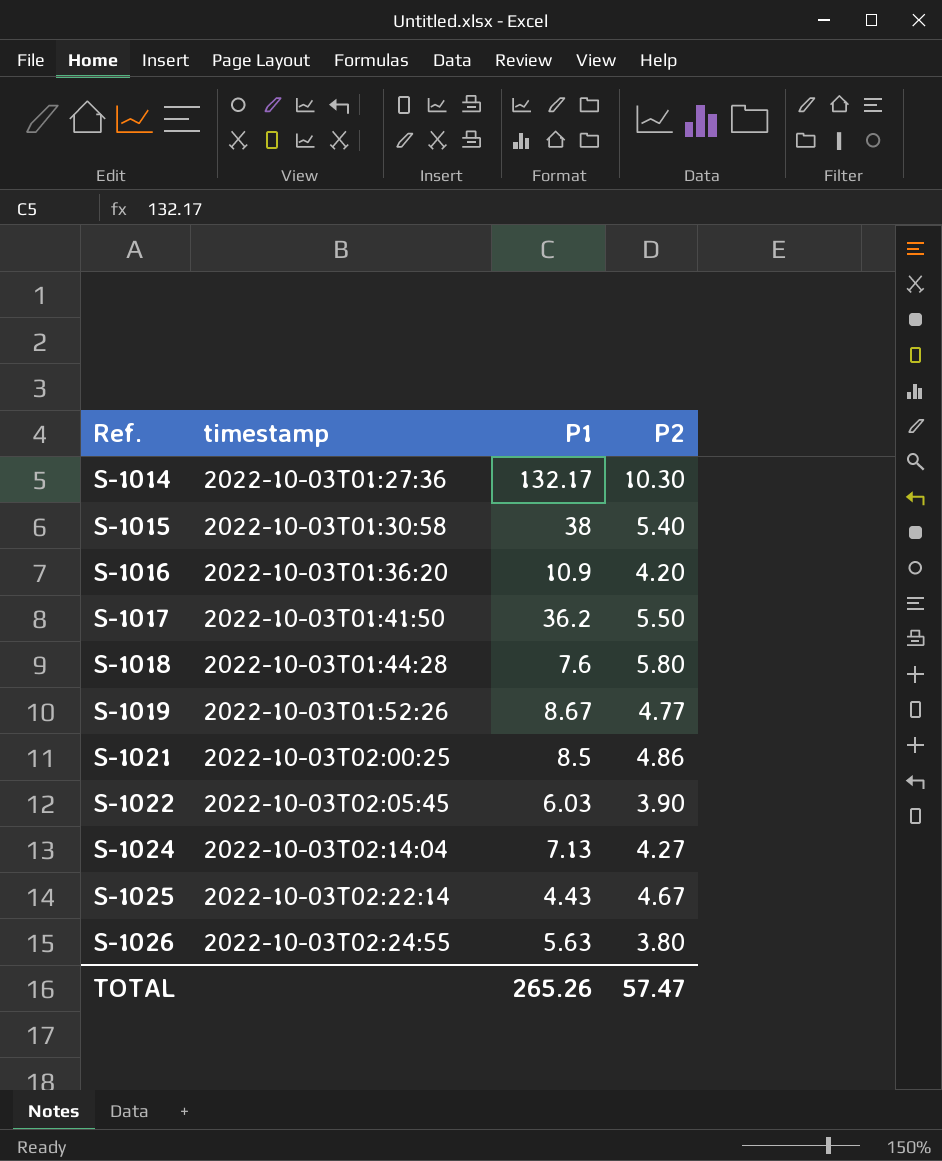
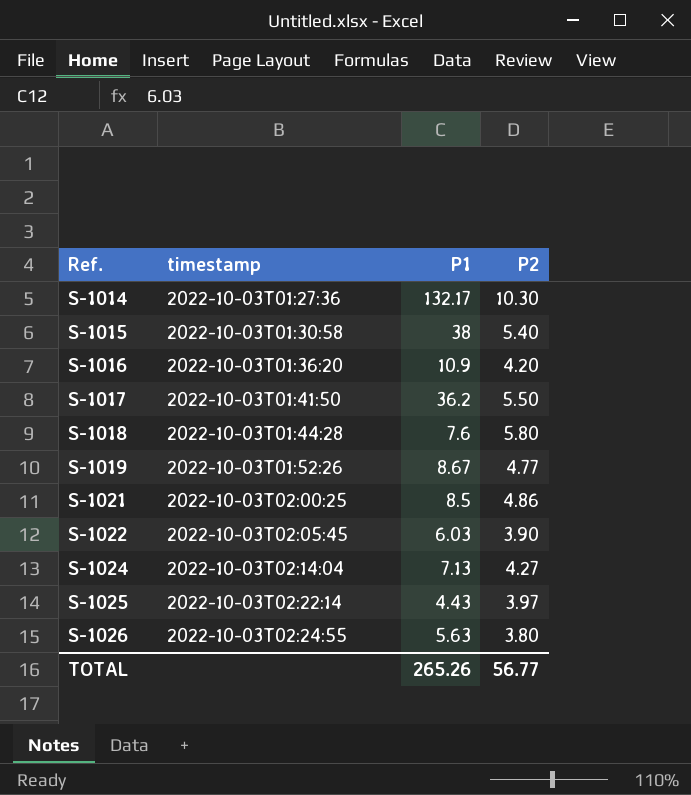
S-1025 | P2: 4.67 -> 3.97
TOTAL | P2: 57.47 -> 56.77

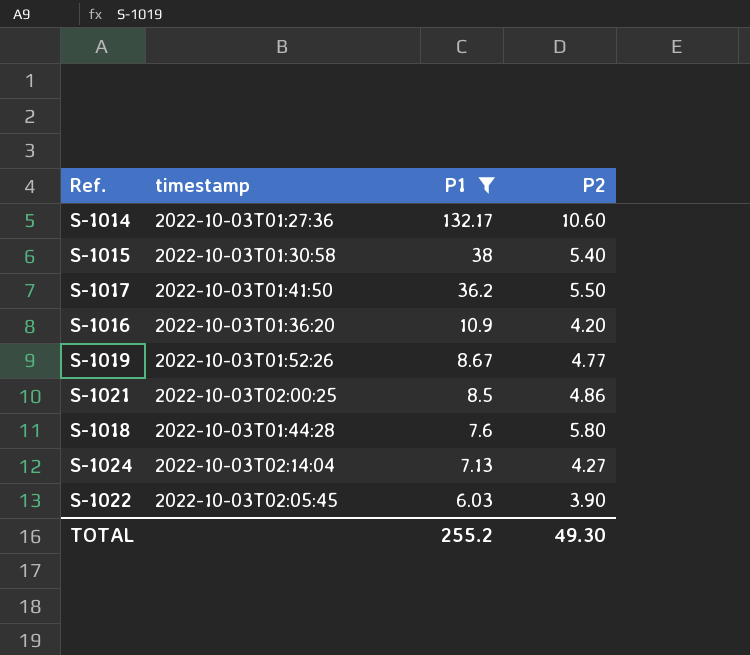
filter: none -> P1 >= 6.03
row order: Ref. ascending -> P1 descending
S-1014 | P2: 10.30 -> 10.60
TOTAL | P1: 265.26 -> 255.2
TOTAL | P2: 56.77 -> 49.30

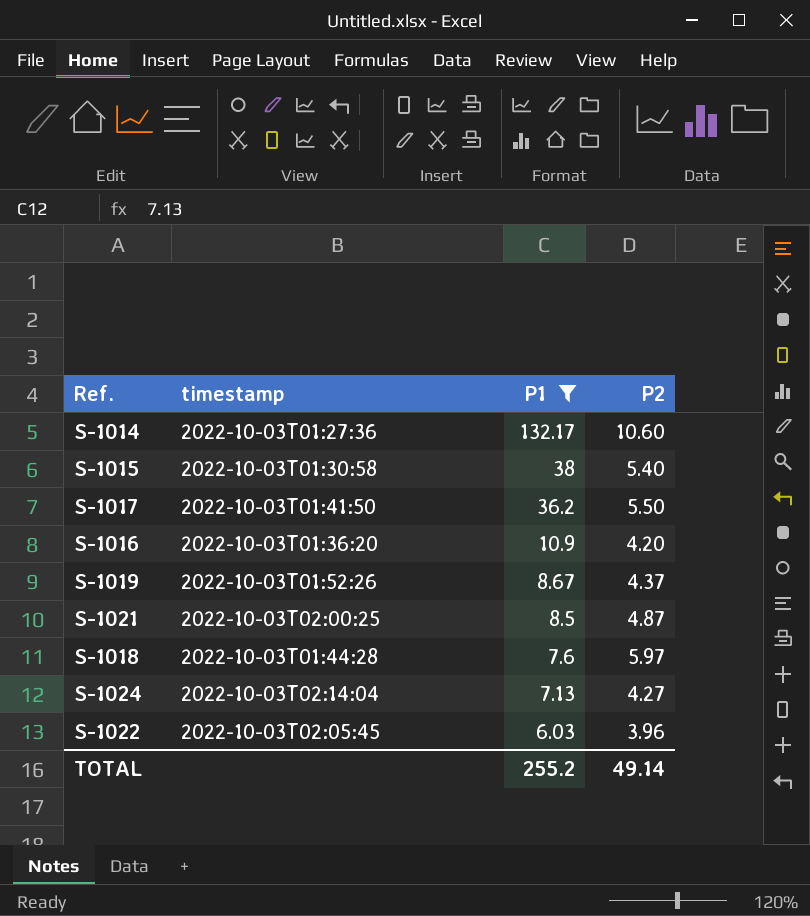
S-1019 | P2: 4.77 -> 4.37
S-1021 | P2: 4.86 -> 4.87
S-1018 | P2: 5.80 -> 5.97
S-1022 | P2: 3.90 -> 3.96
TOTAL | P2: 49.30 -> 49.14

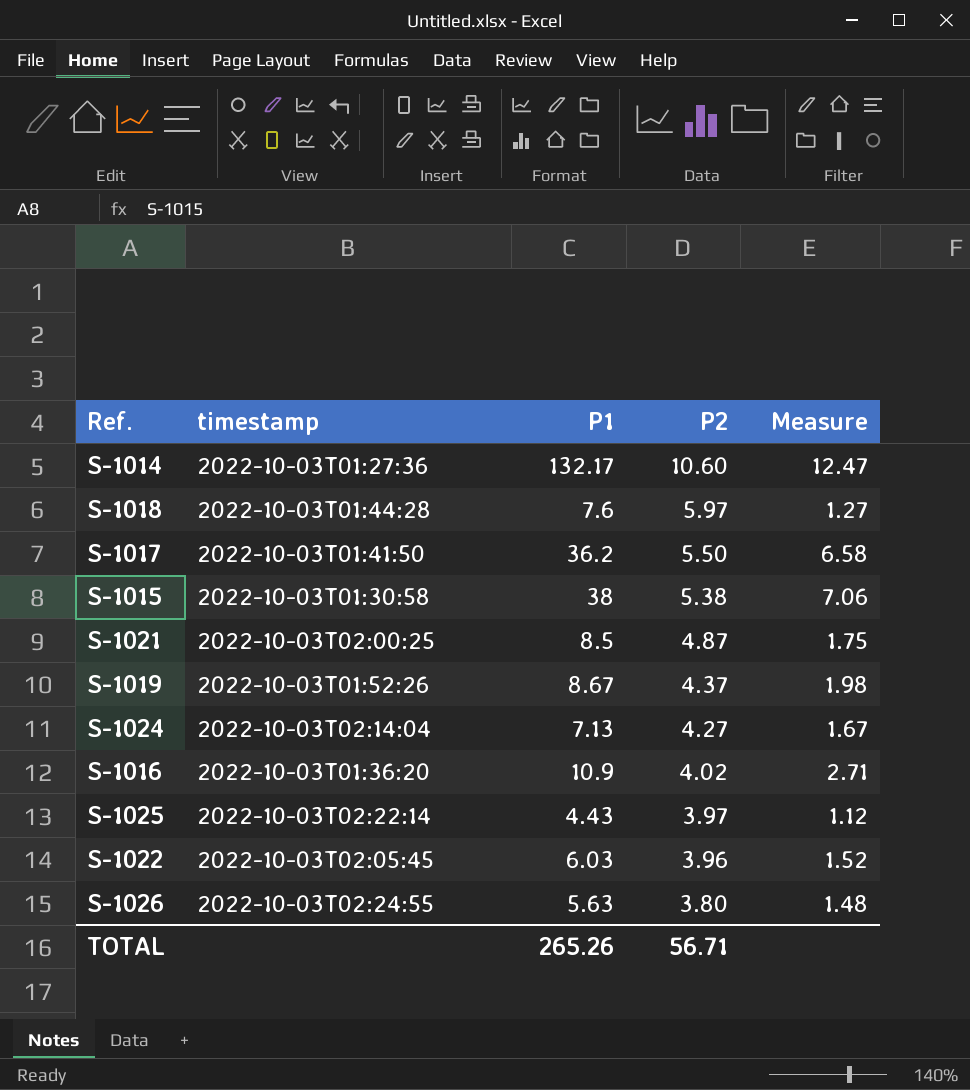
filter: P1 >= 6.03 -> none
row order: P1 descending -> P2 descending
column Measure | formula: none -> [P1] / [P2]
S-1015 | P2: 5.40 -> 5.38
S-1016 | P2: 4.20 -> 4.02
TOTAL | P1: 255.2 -> 265.26
TOTAL | P2: 49.14 -> 56.71

